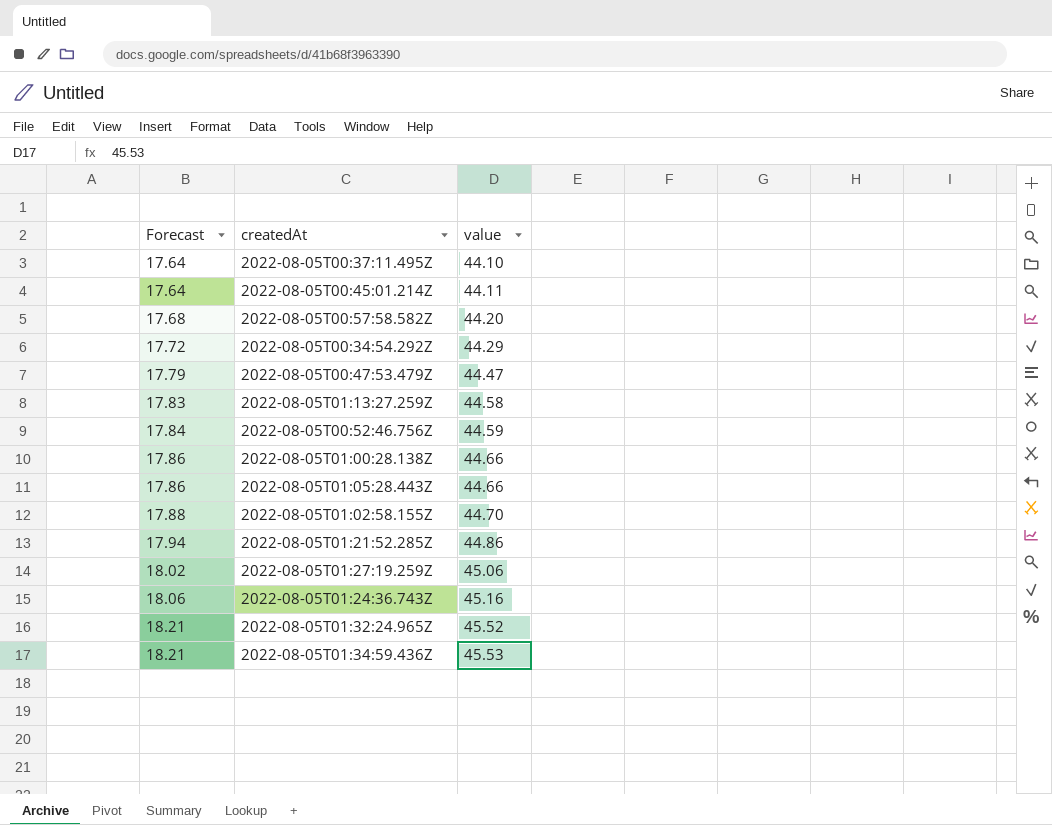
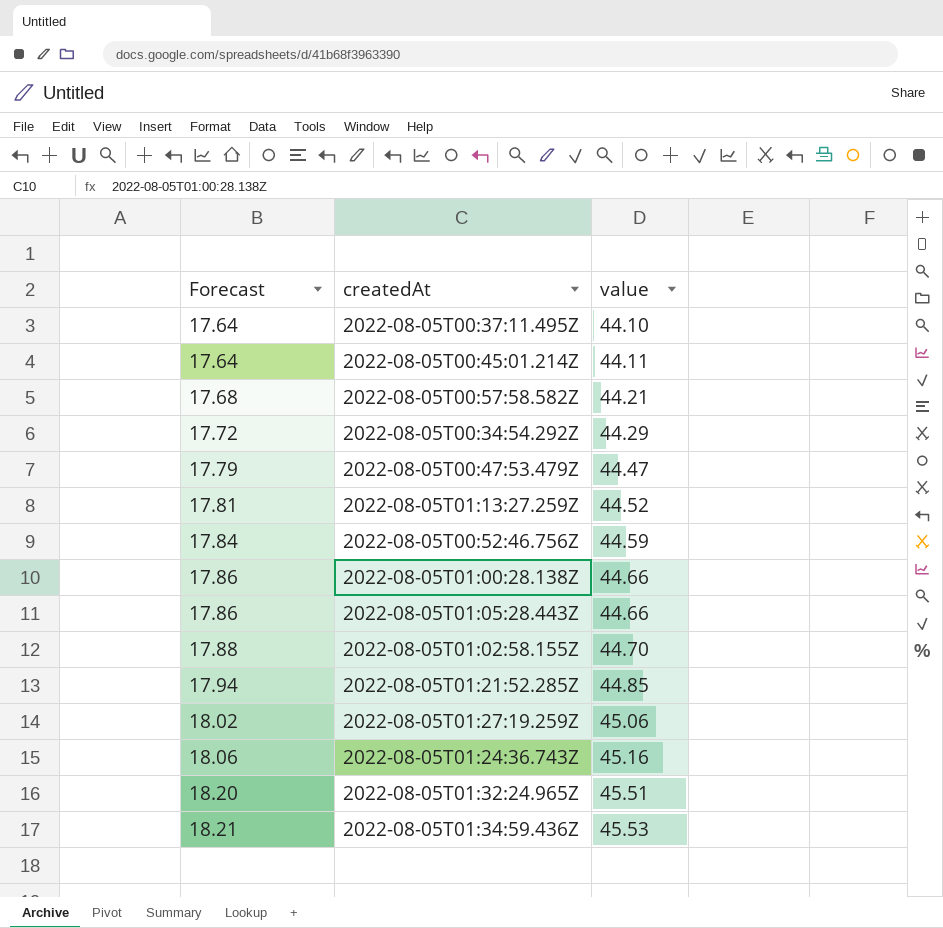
2022-08-05T00:57:58.582Z | value: 44.20 -> 44.21
2022-08-05T01:13:27.259Z | Forecast: 17.83 -> 17.81
2022-08-05T01:13:27.259Z | value: 44.58 -> 44.52
2022-08-05T01:21:52.285Z | value: 44.86 -> 44.85
2022-08-05T01:32:24.965Z | Forecast: 18.21 -> 18.20
2022-08-05T01:32:24.965Z | value: 45.52 -> 45.51

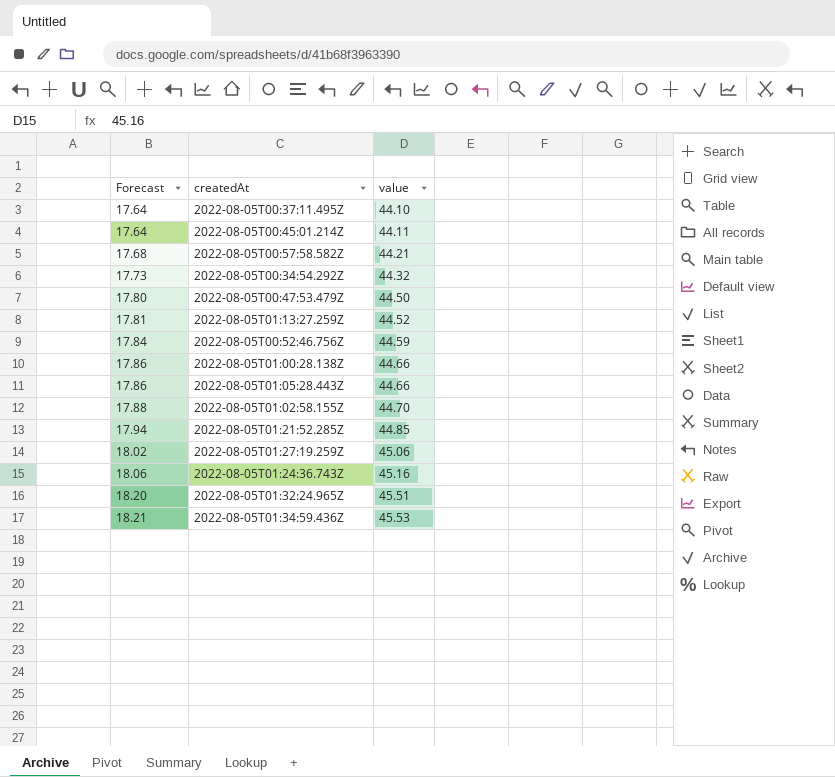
2022-08-05T00:34:54.292Z | Forecast: 17.72 -> 17.73
2022-08-05T00:34:54.292Z | value: 44.29 -> 44.32
2022-08-05T00:47:53.479Z | Forecast: 17.79 -> 17.80
2022-08-05T00:47:53.479Z | value: 44.47 -> 44.50

